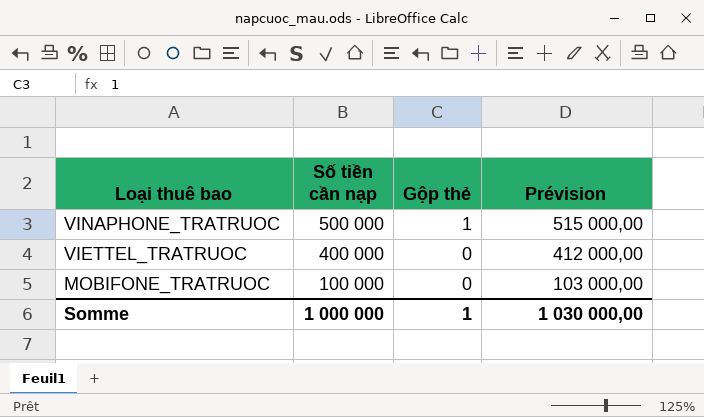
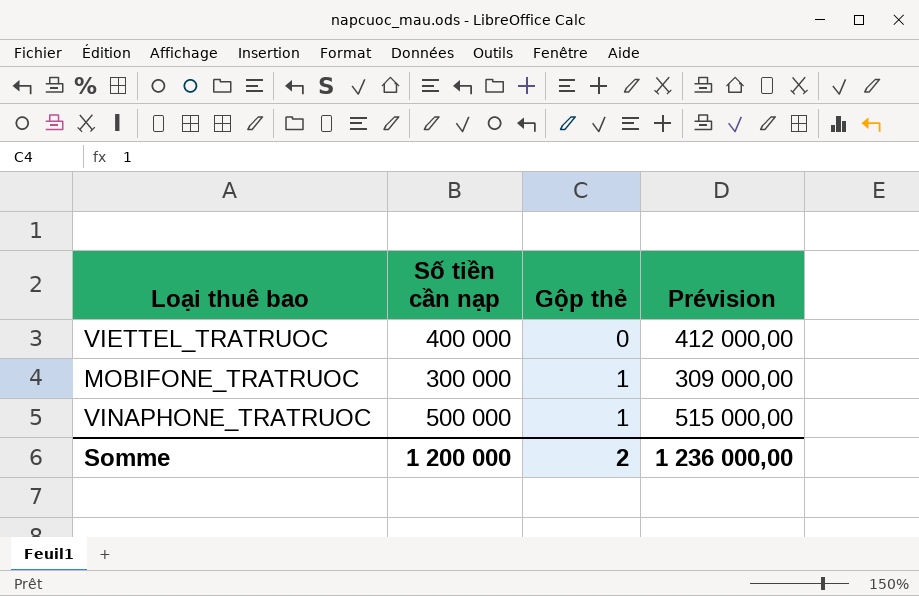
row order: Loại thuê bao descending -> Gộp thẻ ascending
MOBIFONE_TRATRUOC | Số tiền cần nạp: 100 000 -> 300 000
MOBIFONE_TRATRUOC | Gộp thẻ: 0 -> 1
MOBIFONE_TRATRUOC | Prévision: 103 000,00 -> 309 000,00
Somme | Số tiền cần nạp: 1 000 000 -> 1 200 000
Somme | Gộp thẻ: 1 -> 2
Somme | Prévision: 1 030 000,00 -> 1 236 000,00

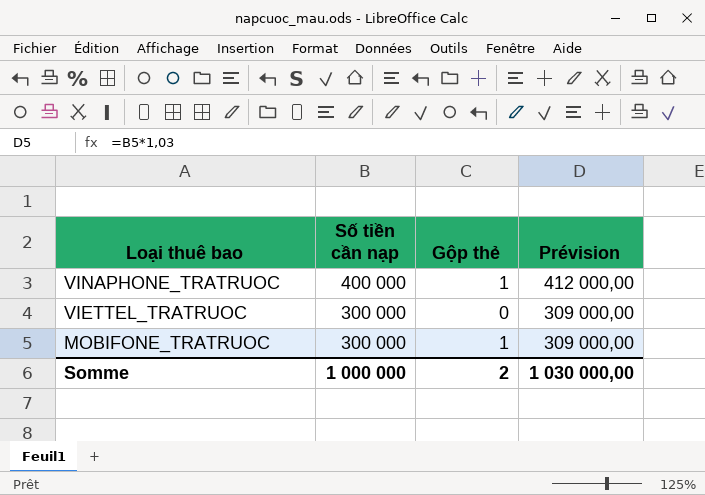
row order: Gộp thẻ ascending -> Loại thuê bao descending
VINAPHONE_TRATRUOC | Số tiền cần nạp: 500 000 -> 400 000
VINAPHONE_TRATRUOC | Prévision: 515 000,00 -> 412 000,00
VIETTEL_TRATRUOC | Số tiền cần nạp: 400 000 -> 300 000
VIETTEL_TRATRUOC | Prévision: 412 000,00 -> 309 000,00
Somme | Số tiền cần nạp: 1 200 000 -> 1 000 000
Somme | Prévision: 1 236 000,00 -> 1 030 000,00

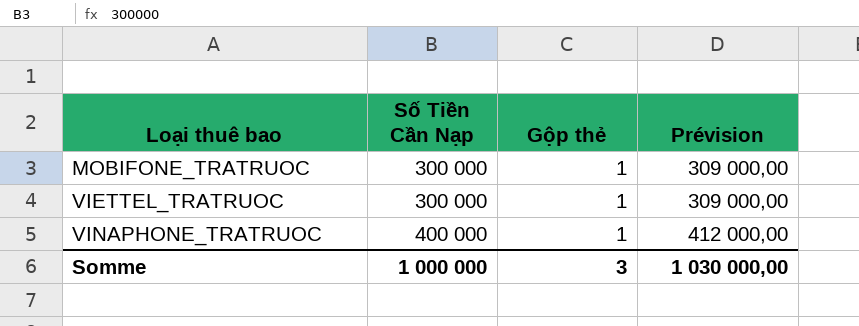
row order: Loại thuê bao descending -> Loại thuê bao ascending
column name: Số tiền cần nạp -> Số Tiền Cần Nạp
VIETTEL_TRATRUOC | Gộp thẻ: 0 -> 1
Somme | Gộp thẻ: 2 -> 3

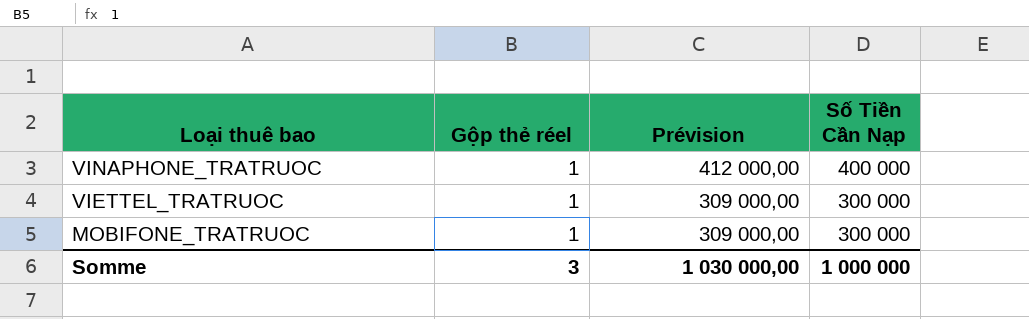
row order: Loại thuê bao ascending -> Loại thuê bao descending
column name: Gộp thẻ -> Gộp thẻ réel
column Số Tiền Cần Nạp | position: 2 -> 4

